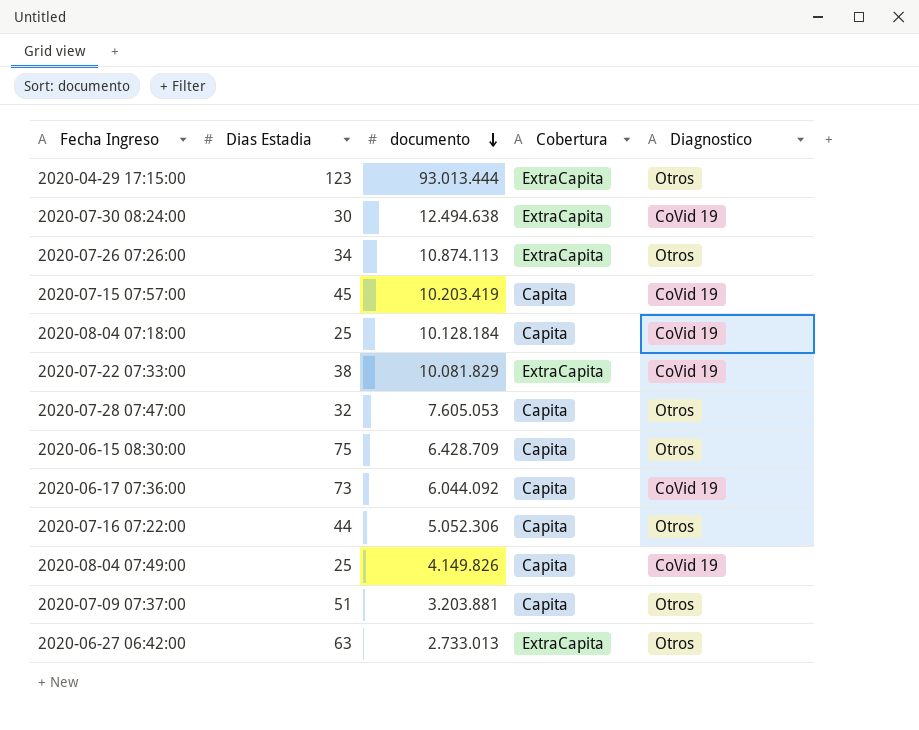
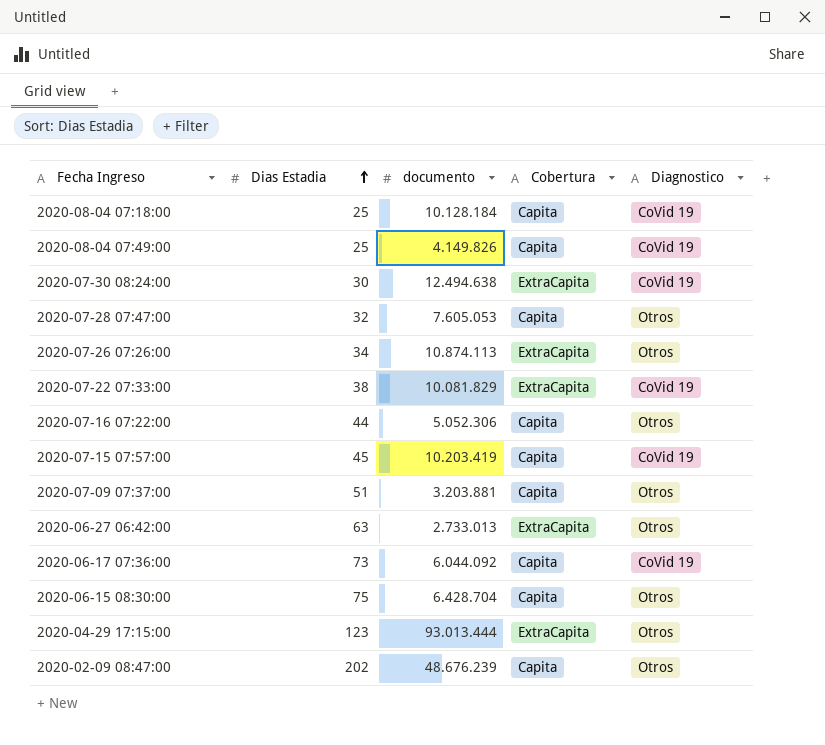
row order: documento descending -> Dias Estadia ascending
2020-06-15 08:30:00 | documento: 6.428.709 -> 6.428.704
row 2020-02-09 08:47:00: none -> 202 | 48.676.239 | Capita | Otros

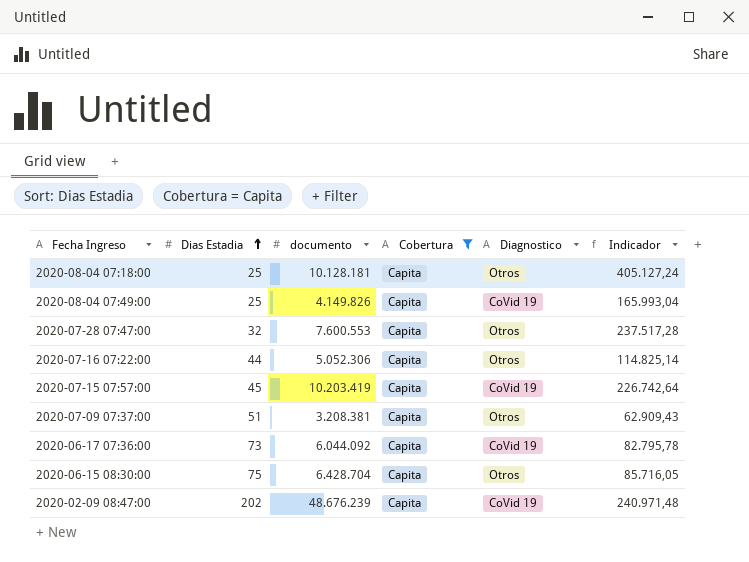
filter: none -> Cobertura = Capita
column Indicador | formula: none -> [documento] / [Dias Estadia]
2020-08-04 07:18:00 | documento: 10.128.184 -> 10.128.181
2020-08-04 07:18:00 | Diagnostico: CoVid 19 -> Otros
2020-07-28 07:47:00 | documento: 7.605.053 -> 7.600.553
2020-07-09 07:37:00 | documento: 3.203.881 -> 3.208.381
2020-02-09 08:47:00 | Diagnostico: Otros -> CoVid 19

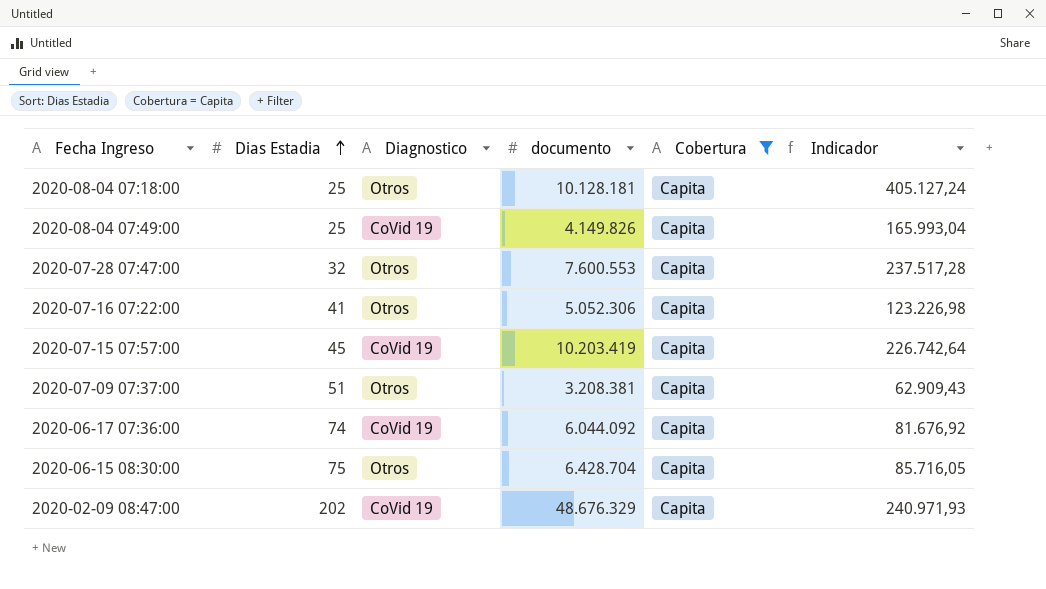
column Diagnostico | position: 5 -> 3
2020-07-16 07:22:00 | Dias Estadia: 44 -> 41
2020-07-16 07:22:00 | Indicador: 114.825,14 -> 123.226,98
2020-06-17 07:36:00 | Dias Estadia: 73 -> 74
2020-06-17 07:36:00 | Indicador: 82.795,78 -> 81.676,92
2020-02-09 08:47:00 | documento: 48.676.239 -> 48.676.329
2020-02-09 08:47:00 | Indicador: 240.971,48 -> 240.971,93

